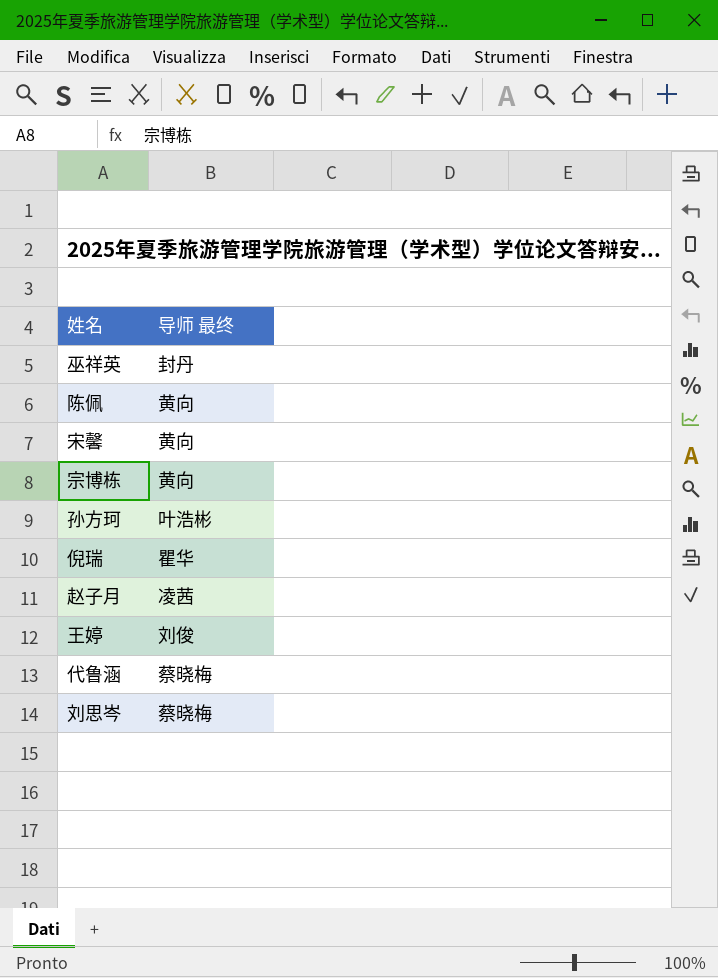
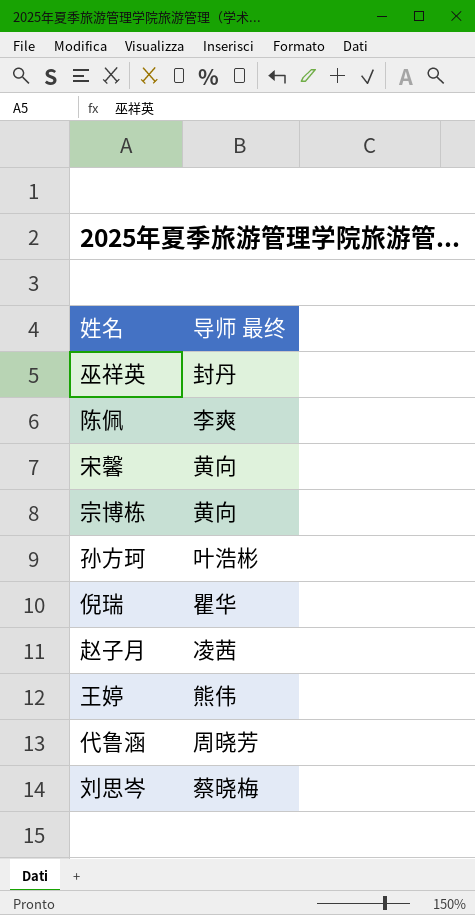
陈佩 | 导师 最终: 黄向 -> 李爽
王婷 | 导师 最终: 刘俊 -> 熊伟
代鲁涵 | 导师 最终: 蔡晓梅 -> 周晓芳

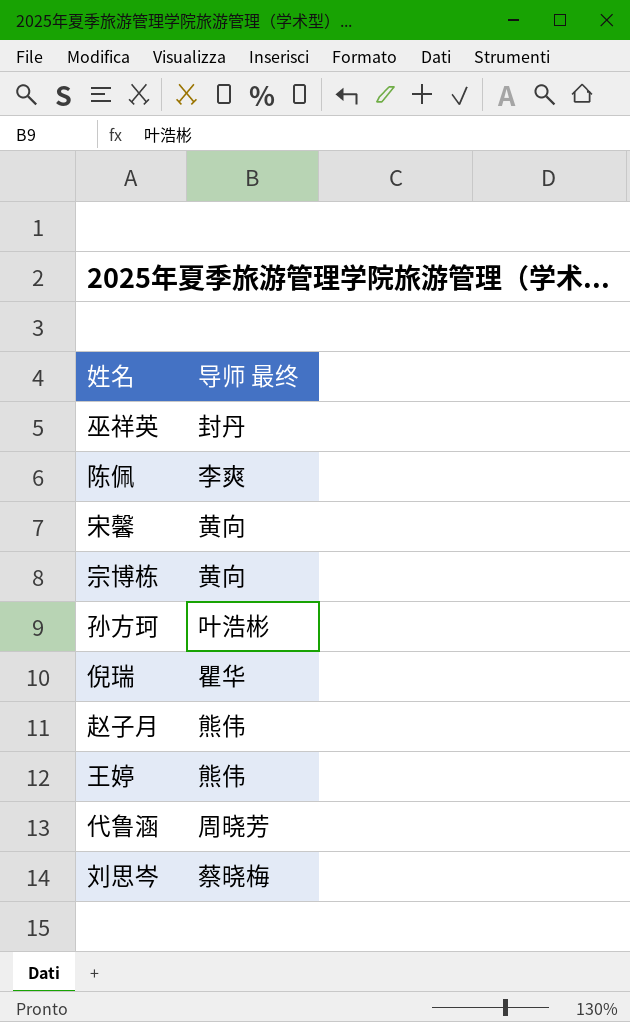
赵子月 | 导师 最终: 凌茜 -> 熊伟

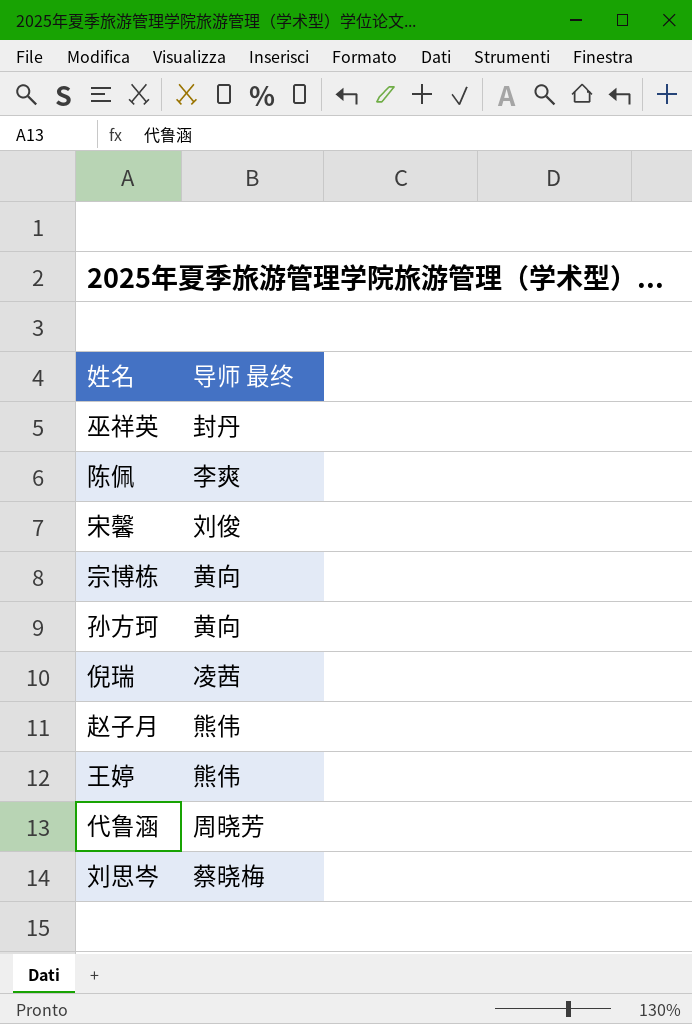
宋馨 | 导师 最终: 黄向 -> 刘俊
孙方珂 | 导师 最终: 叶浩彬 -> 黄向
倪瑞 | 导师 最终: 瞿华 -> 凌茜

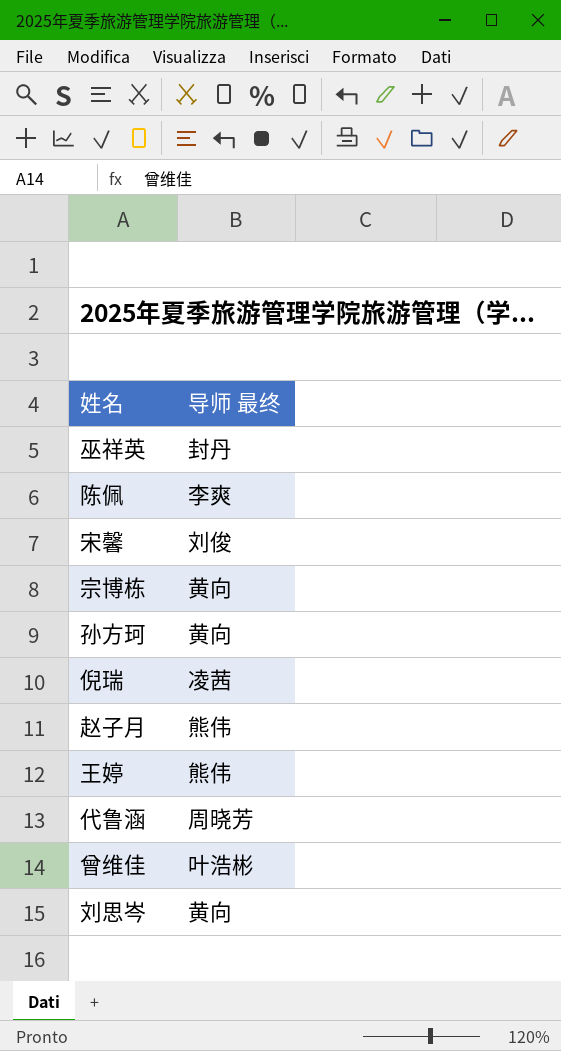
row 曾维佳: none -> 叶浩彬
刘思岑 | 导师 最终: 蔡晓梅 -> 黄向

